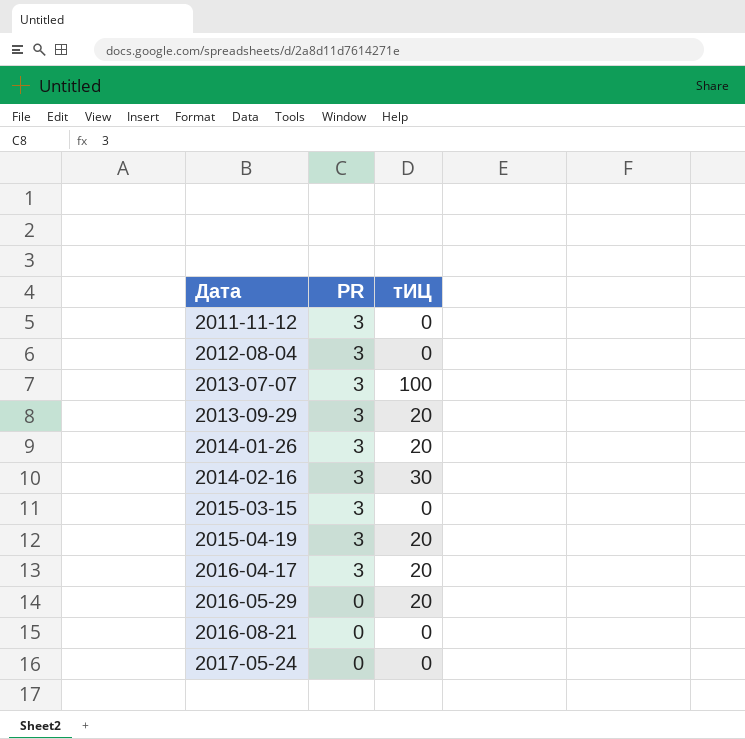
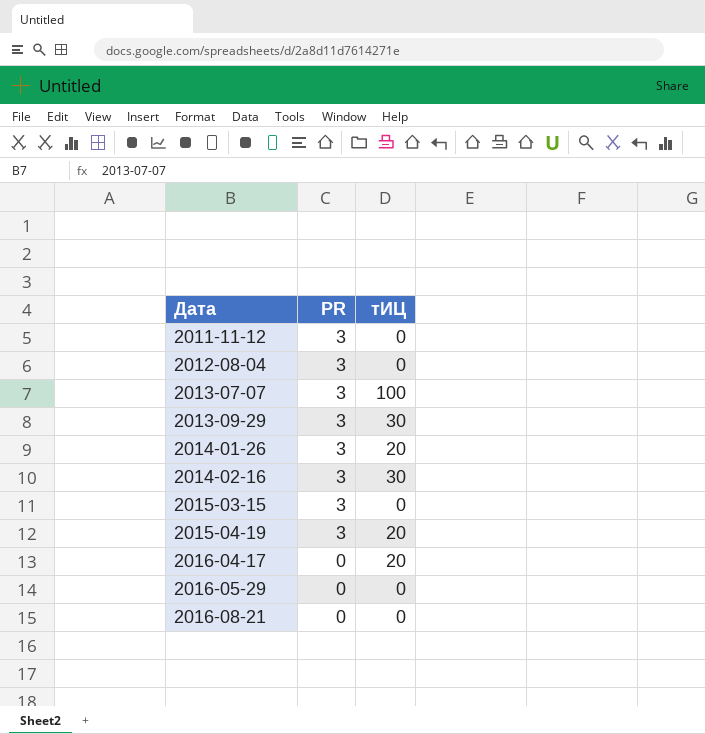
row 2017-05-24: 0 | 0 -> none
2013-09-29 | тИЦ: 20 -> 30
2016-04-17 | PR: 3 -> 0
2016-05-29 | тИЦ: 20 -> 0

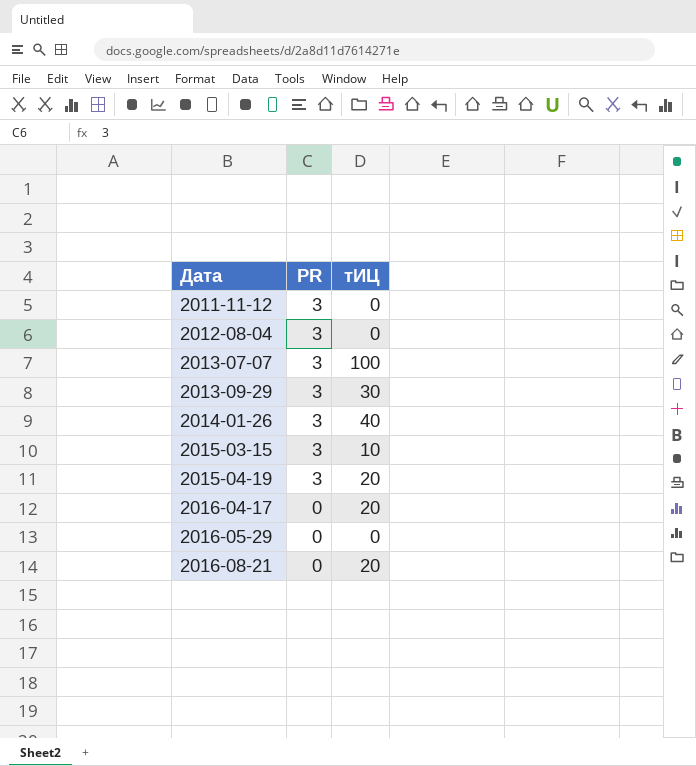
row 2014-02-16: 3 | 30 -> none
2014-01-26 | тИЦ: 20 -> 40
2015-03-15 | тИЦ: 0 -> 10
2016-08-21 | тИЦ: 0 -> 20

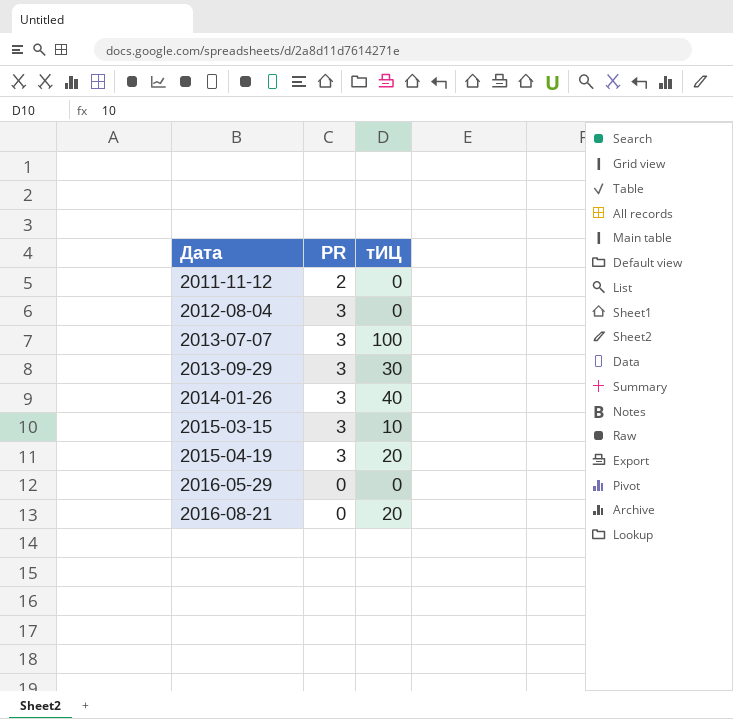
row 2016-04-17: 0 | 20 -> none
2011-11-12 | PR: 3 -> 2

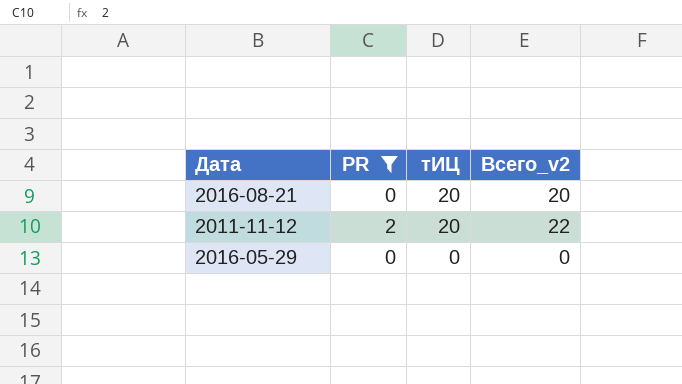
filter: none -> PR != 3
row order: Дата ascending -> тИЦ descending
column Всего_v2 | formula: none -> [PR] + [тИЦ]
2011-11-12 | тИЦ: 0 -> 20

